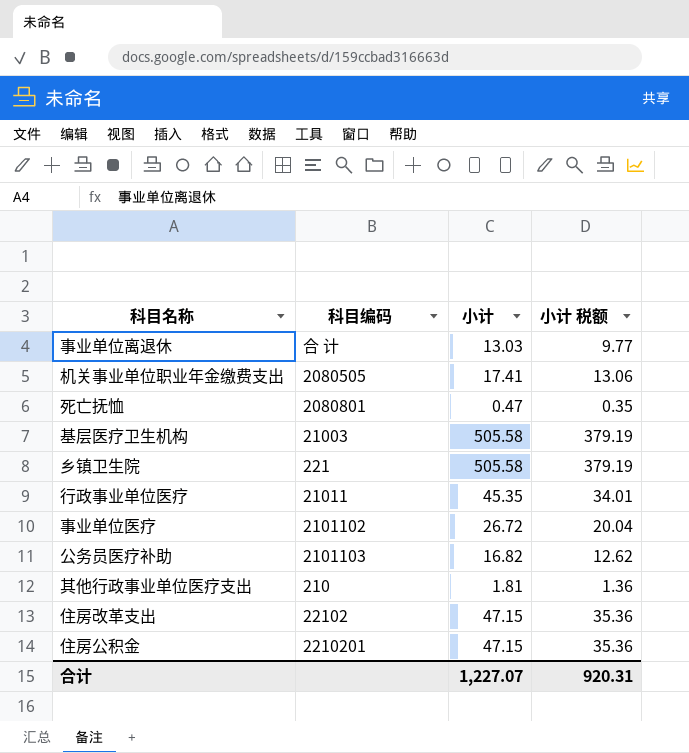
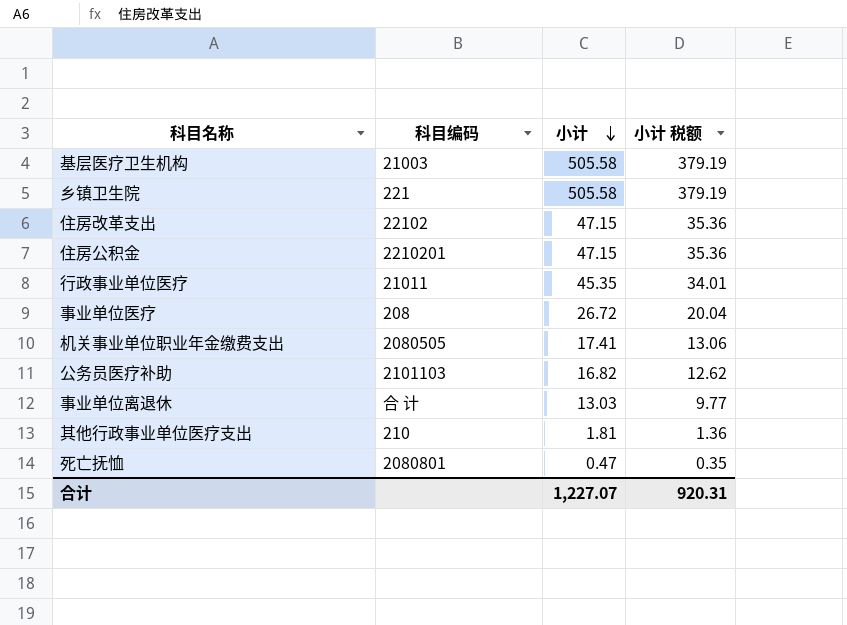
row order: none -> 小计 descending
事业单位医疗 | 科目编码: 2101102 -> 208

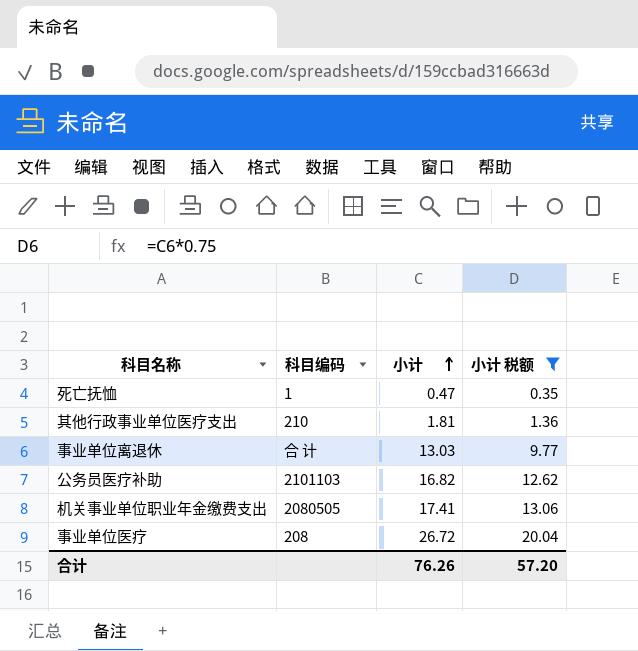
filter: none -> 小计 税额 <= 20.04
row order: 小计 descending -> 小计 ascending
死亡抚恤 | 科目编码: 2080801 -> 1
合计 | 小计: 1,227.07 -> 76.26
合计 | 小计 税额: 920.31 -> 57.20

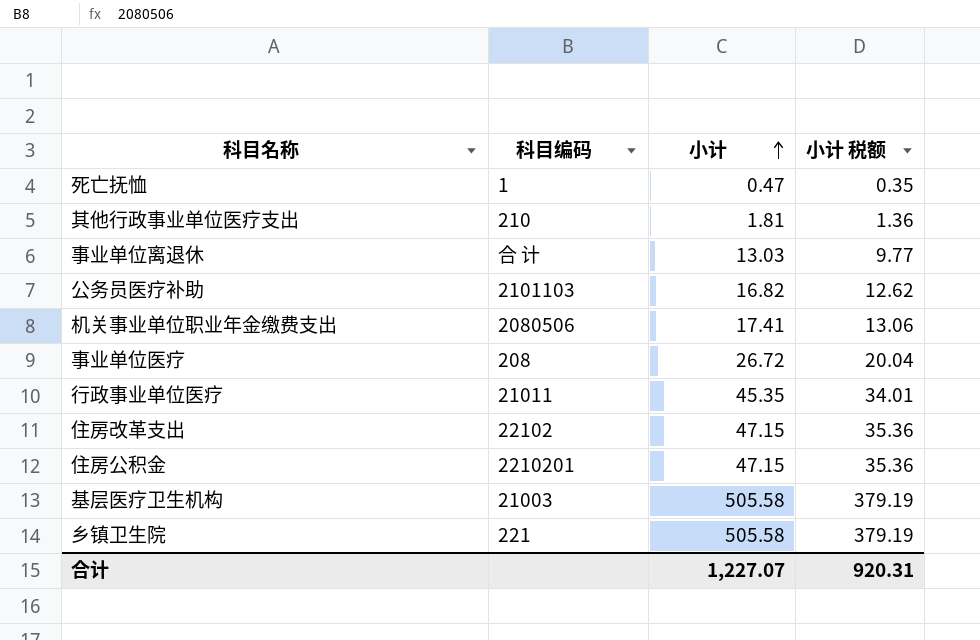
filter: 小计 税额 <= 20.04 -> none
机关事业单位职业年金缴费支出 | 科目编码: 2080505 -> 2080506
合计 | 小计: 76.26 -> 1,227.07
合计 | 小计 税额: 57.20 -> 920.31

